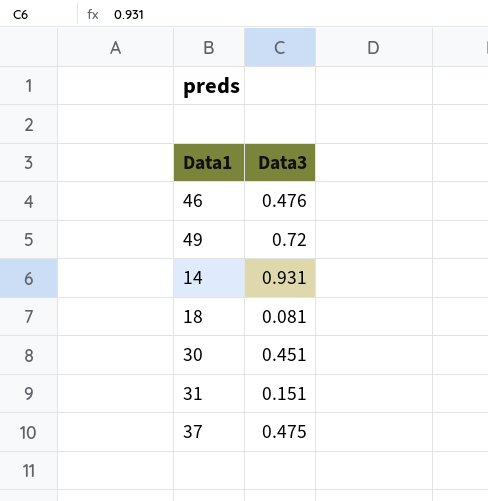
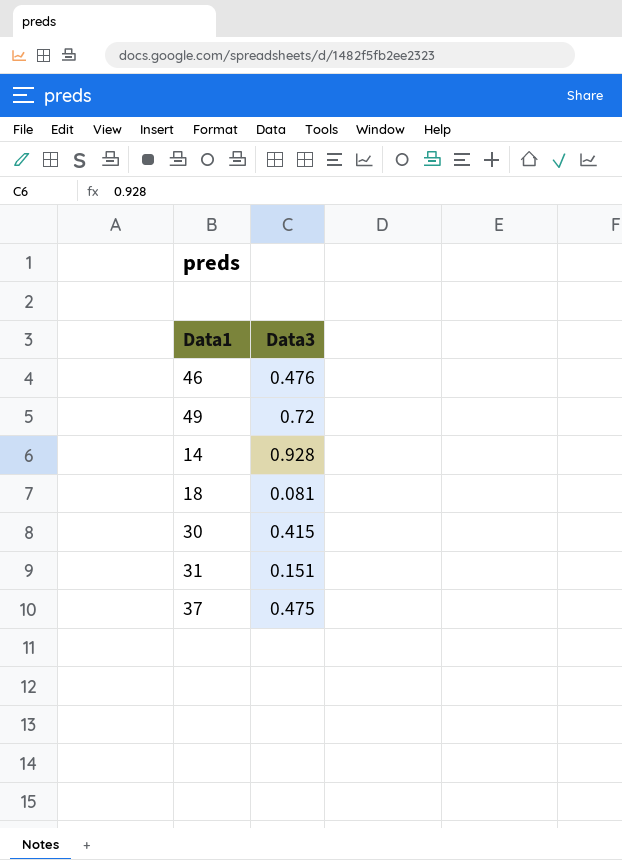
14 | Data3: 0.931 -> 0.928
30 | Data3: 0.451 -> 0.415

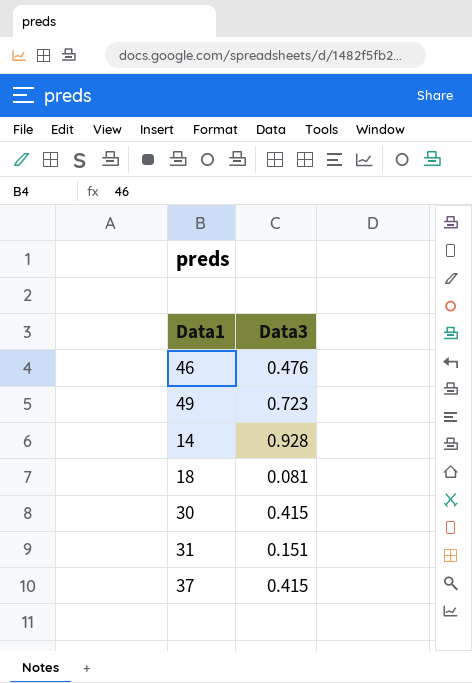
49 | Data3: 0.72 -> 0.723
37 | Data3: 0.475 -> 0.415

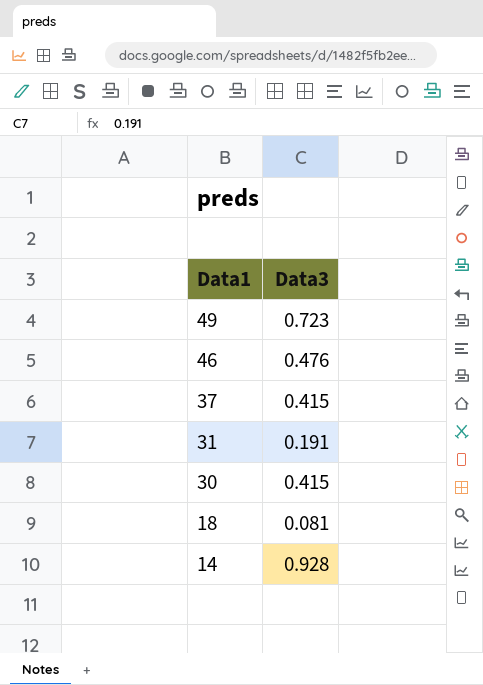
row order: none -> Data1 descending
31 | Data3: 0.151 -> 0.191

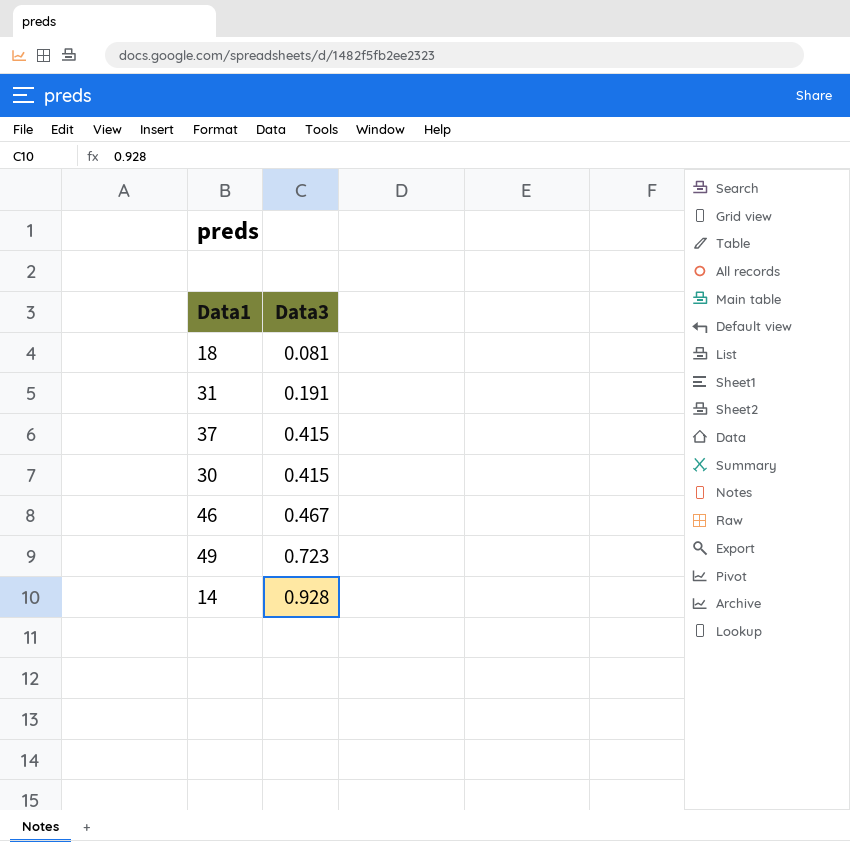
row order: Data1 descending -> Data3 ascending
46 | Data3: 0.476 -> 0.467

